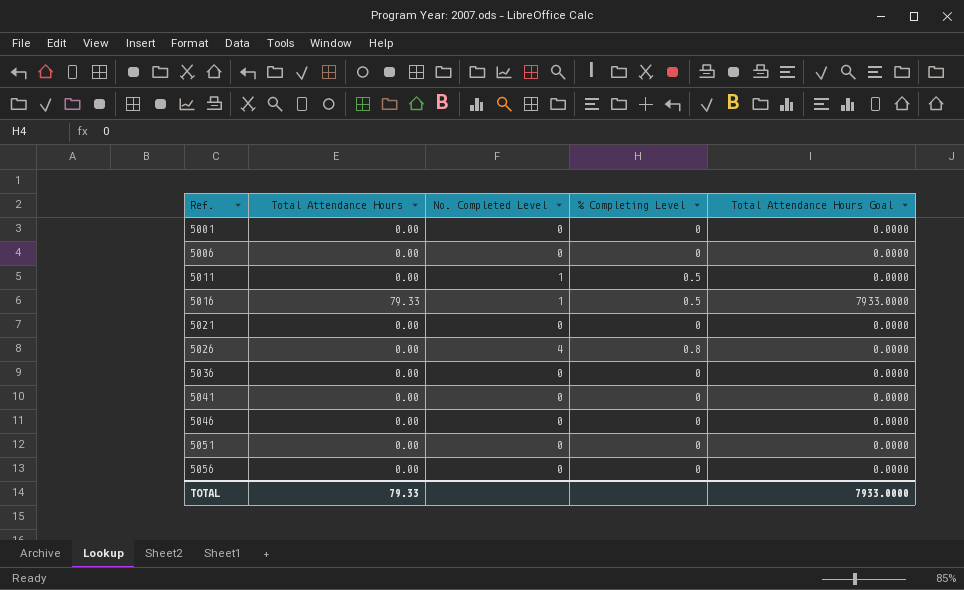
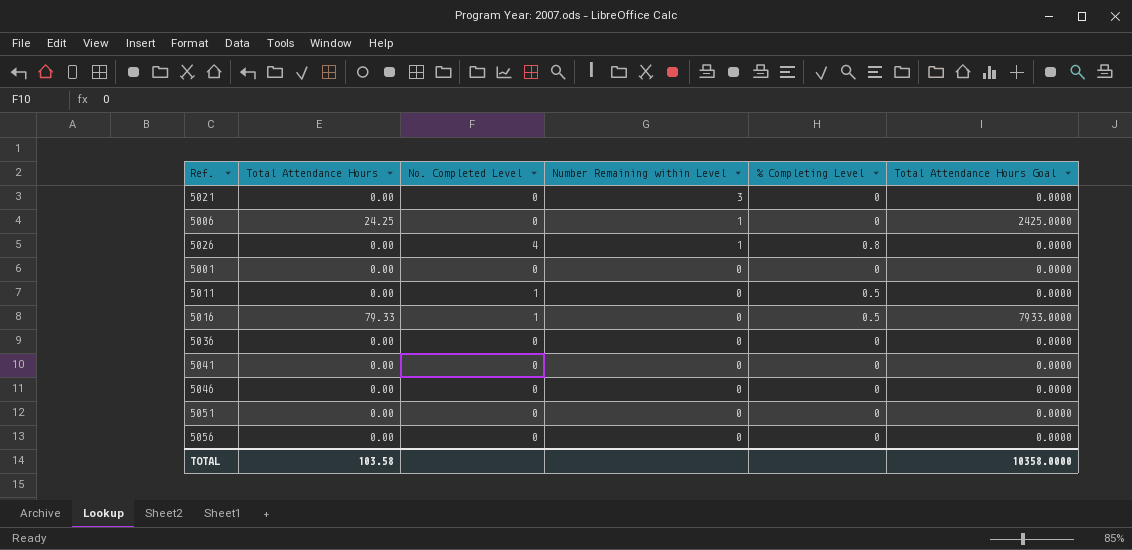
row order: Ref. ascending -> Number Remaining within Level descending
column Number Remaining within Level | position: none -> 4
5006 | Total Attendance Hours: 0.00 -> 24.25
5006 | Total Attendance Hours Goal: 0.0000 -> 2425.0000
TOTAL | Total Attendance Hours: 79.33 -> 103.58
TOTAL | Total Attendance Hours Goal: 7933.0000 -> 10358.0000

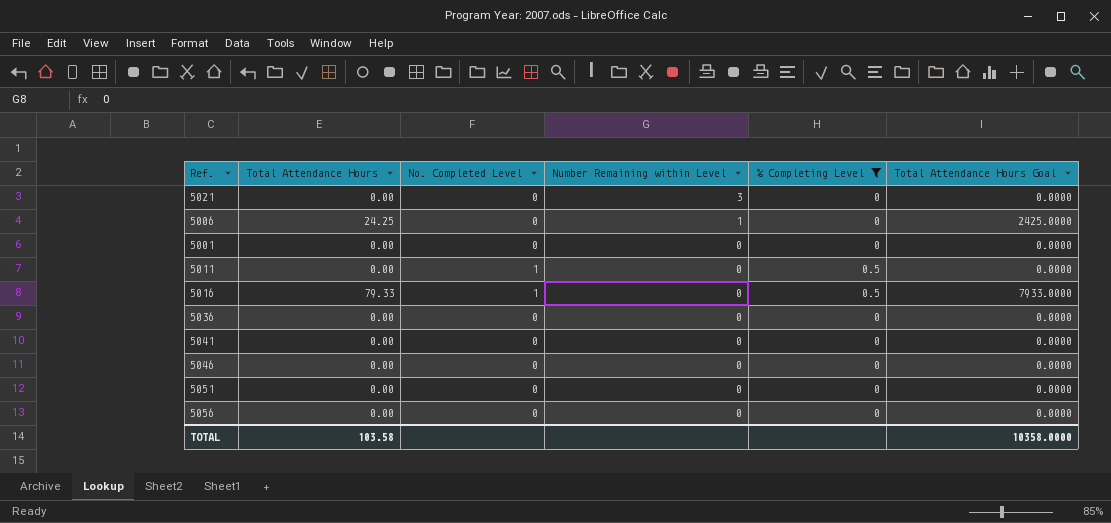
filter: none -> % Completing Level != 0.8

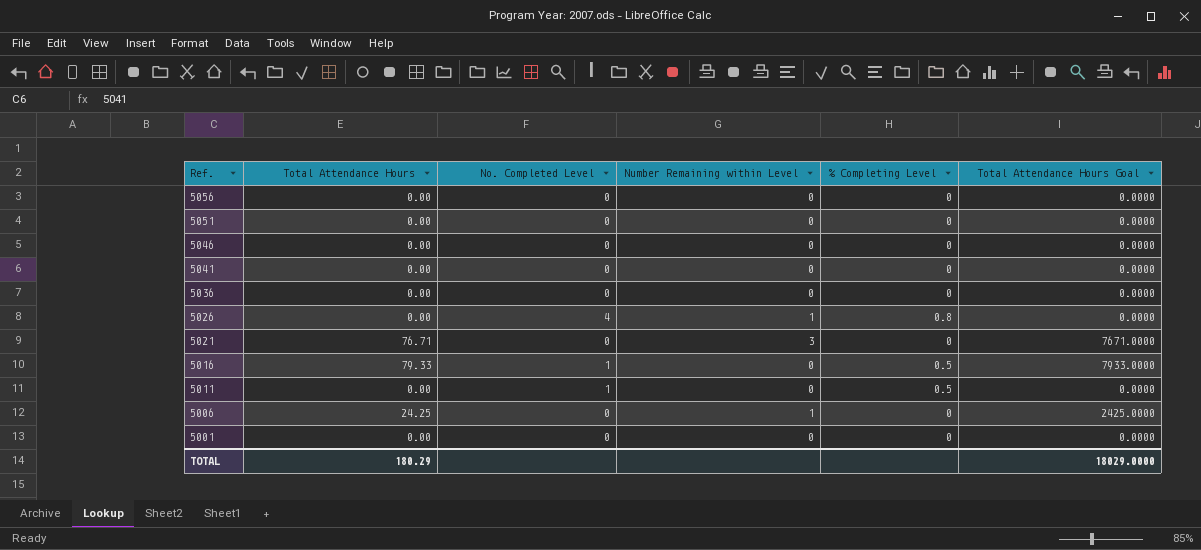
filter: % Completing Level != 0.8 -> none
row order: Number Remaining within Level descending -> Ref. descending
5021 | Total Attendance Hours: 0.00 -> 76.71
5021 | Total Attendance Hours Goal: 0.0000 -> 7671.0000
TOTAL | Total Attendance Hours: 103.58 -> 180.29
TOTAL | Total Attendance Hours Goal: 10358.0000 -> 18029.0000

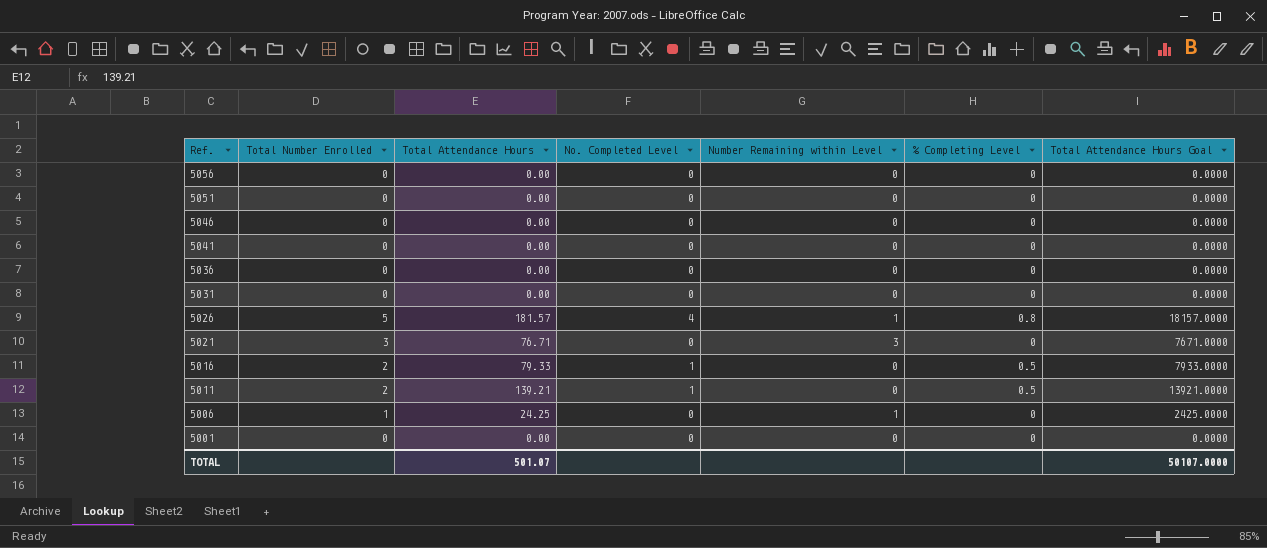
column Total Number Enrolled | position: none -> 2
row 5031: none -> 0 | 0.00 | 0 | 0 | 0 | 0.0000
5026 | Total Attendance Hours: 0.00 -> 181.57
5026 | Total Attendance Hours Goal: 0.0000 -> 18157.0000
5011 | Total Attendance Hours: 0.00 -> 139.21
5011 | Total Attendance Hours Goal: 0.0000 -> 13921.0000
TOTAL | Total Attendance Hours: 180.29 -> 501.07
TOTAL | Total Attendance Hours Goal: 18029.0000 -> 50107.0000

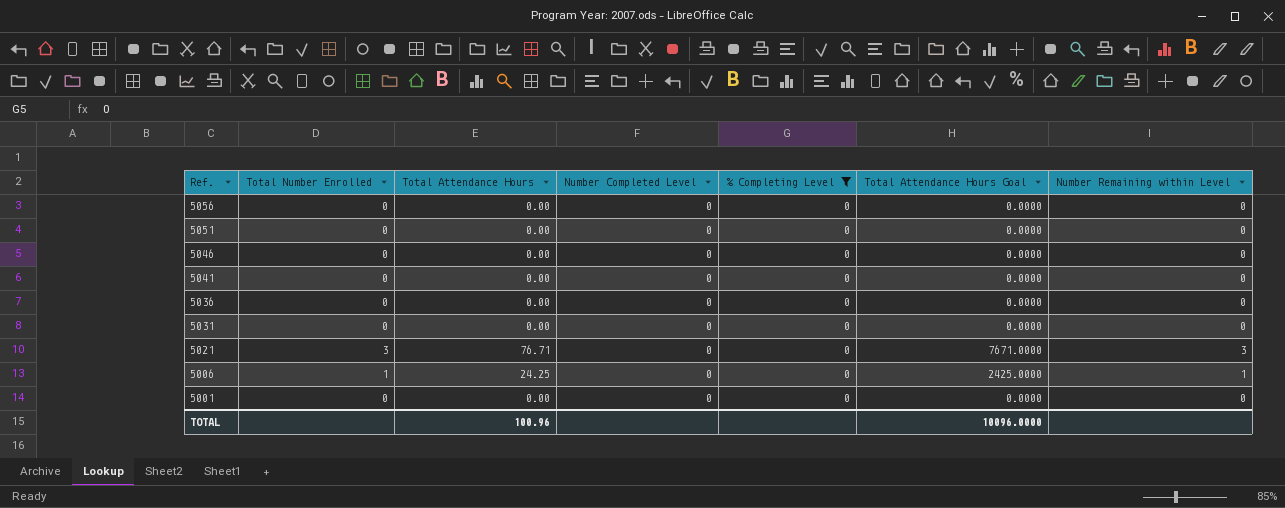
filter: none -> % Completing Level = 0
column name: No. Completed Level -> Number Completed Level
column Number Remaining within Level | position: 5 -> 7
TOTAL | Total Attendance Hours: 501.07 -> 100.96
TOTAL | Total Attendance Hours Goal: 50107.0000 -> 10096.0000

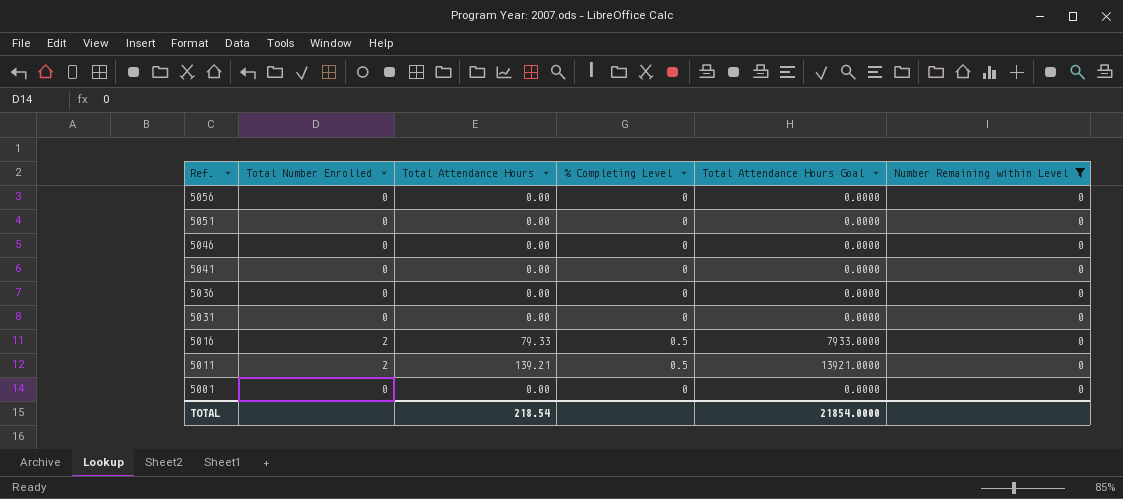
filter: % Completing Level = 0 -> Number Remaining within Level = 0
column Number Completed Level | position: 4 -> none
TOTAL | Total Attendance Hours: 100.96 -> 218.54
TOTAL | Total Attendance Hours Goal: 10096.0000 -> 21854.0000

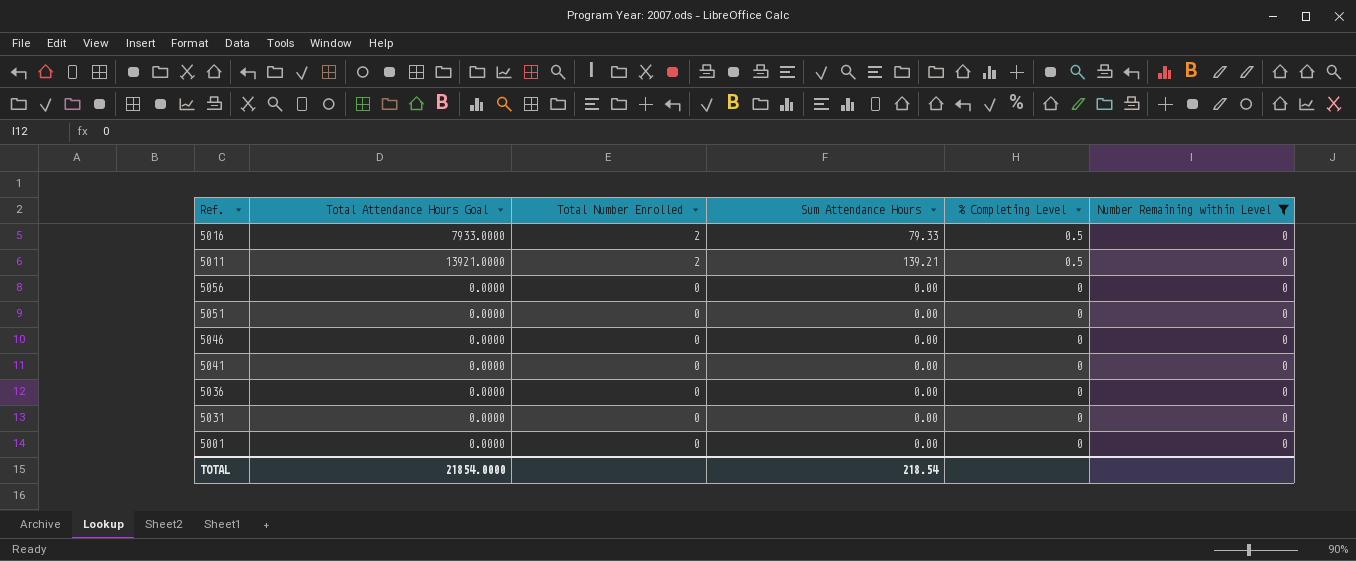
row order: Ref. descending -> Total Number Enrolled descending
column Total Attendance Hours Goal | position: 5 -> 2
column name: Total Attendance Hours -> Sum Attendance Hours

